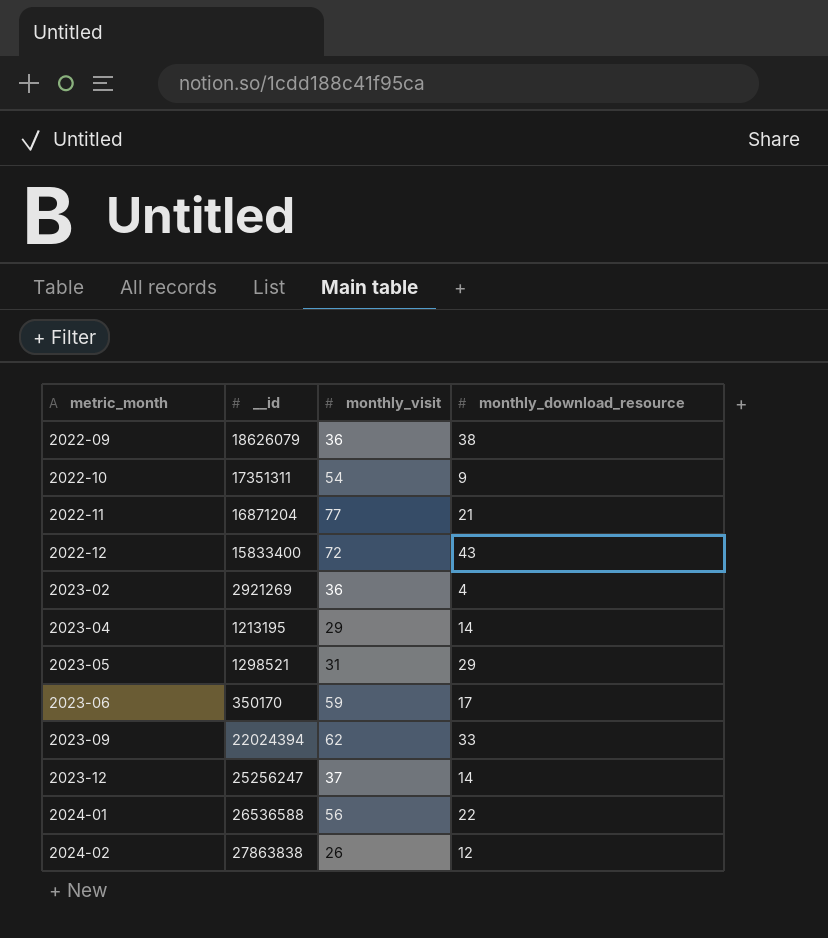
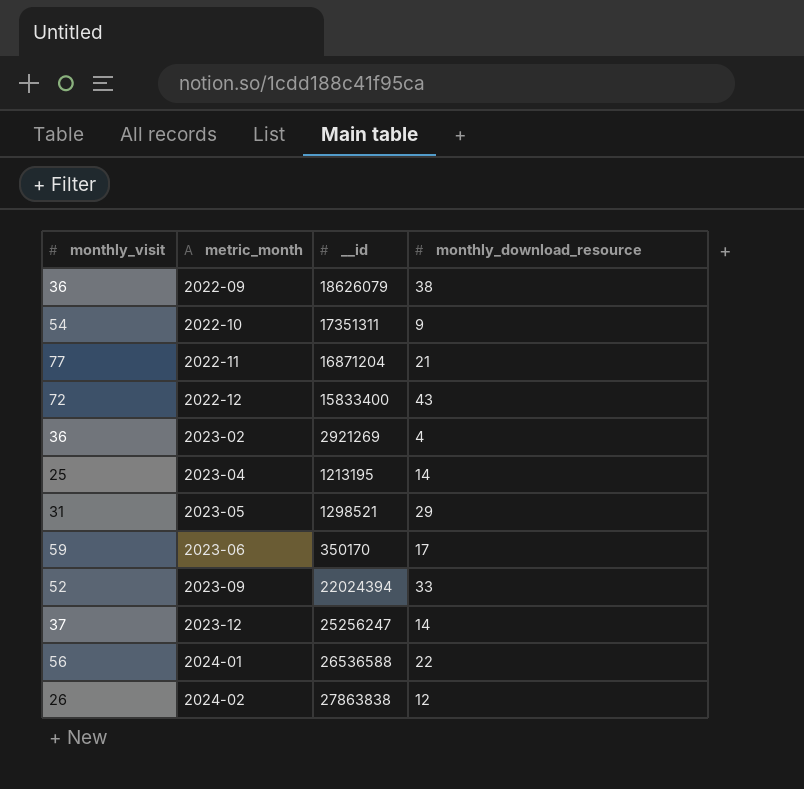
column monthly_visit | position: 3 -> 1
2023-04 | monthly_visit: 29 -> 25
2023-09 | monthly_visit: 62 -> 52

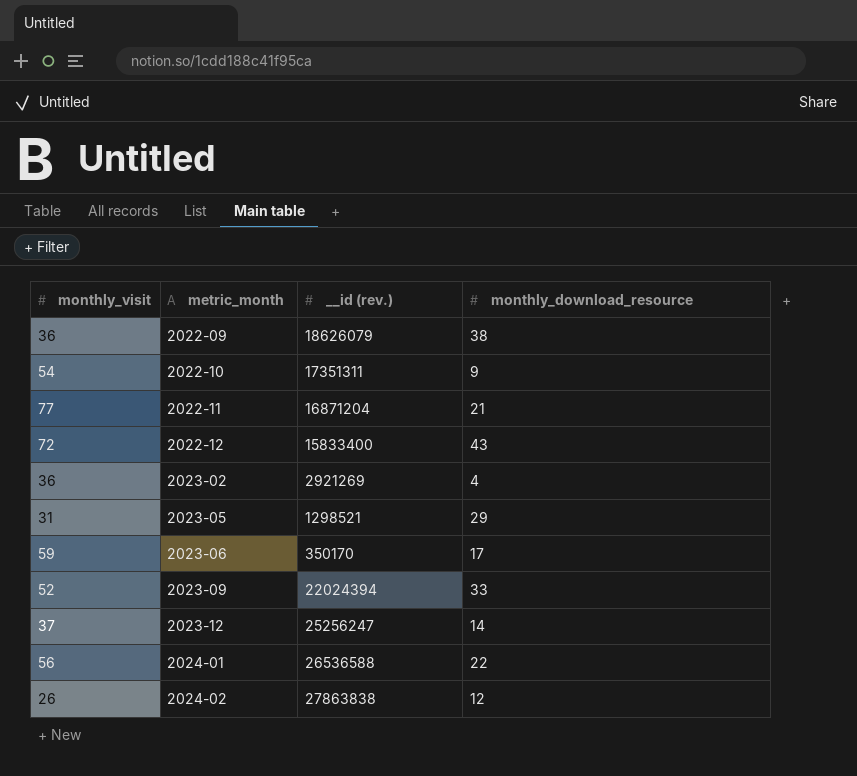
column name: __id -> __id (rev.)
row 2023-04: 25 | 1213195 | 14 -> none

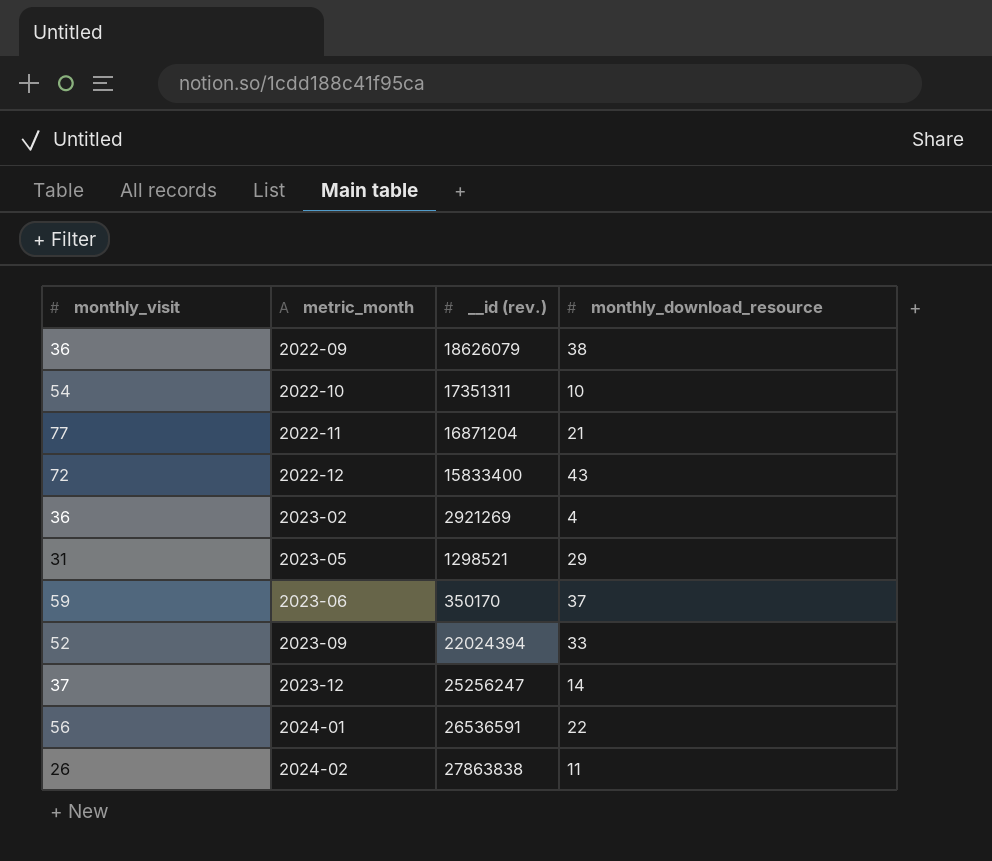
2022-10 | monthly_download_resource: 9 -> 10
2023-06 | monthly_download_resource: 17 -> 37
2024-01 | __id (rev.): 26536588 -> 26536591
2024-02 | monthly_download_resource: 12 -> 11

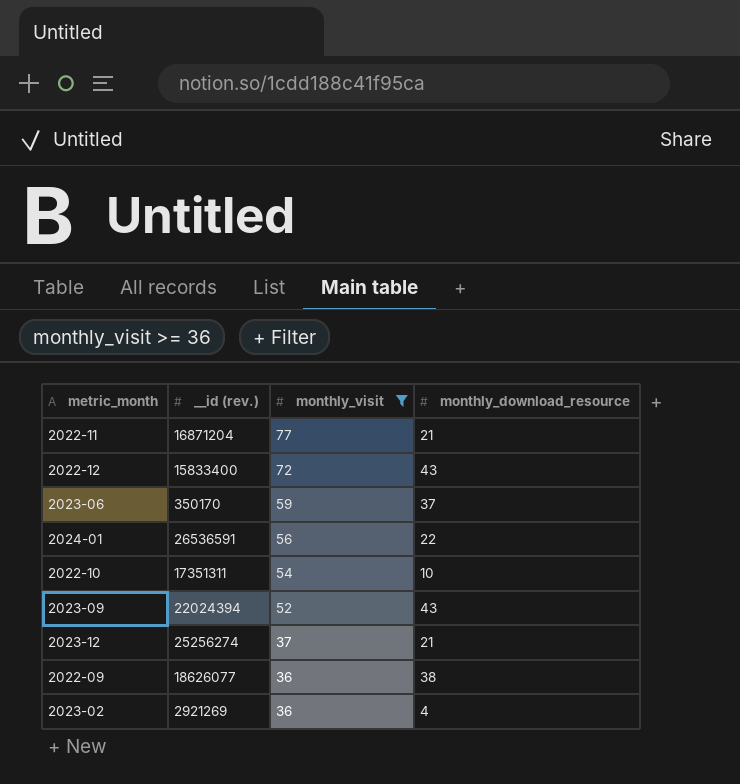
filter: none -> monthly_visit >= 36
row order: metric_month ascending -> monthly_visit descending
column monthly_visit | position: 1 -> 3
2023-09 | monthly_download_resource: 33 -> 43
2023-12 | __id (rev.): 25256247 -> 25256274
2023-12 | monthly_download_resource: 14 -> 21
2022-09 | __id (rev.): 18626079 -> 18626077

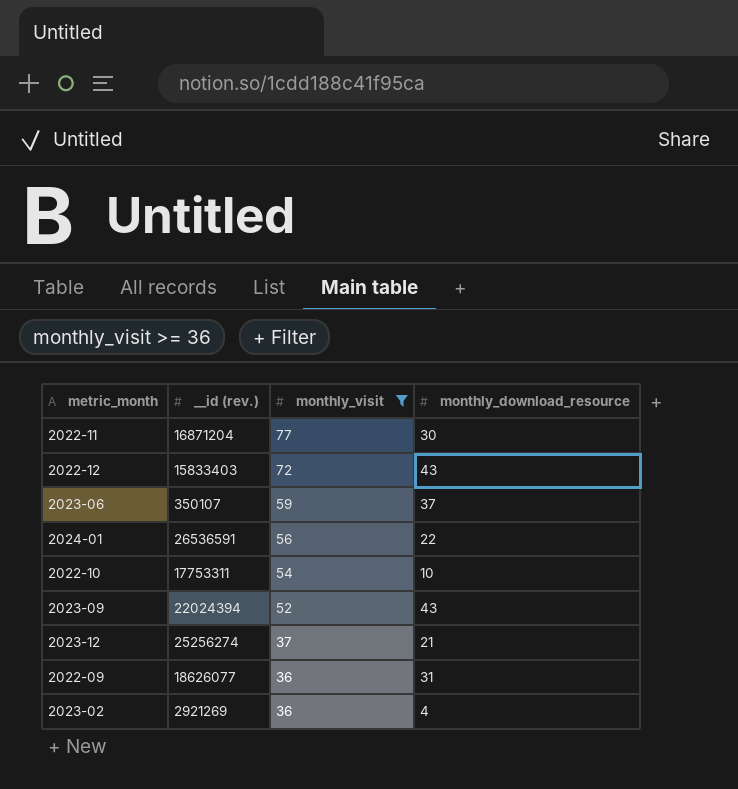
2022-11 | monthly_download_resource: 21 -> 30
2022-12 | __id (rev.): 15833400 -> 15833403
2023-06 | __id (rev.): 350170 -> 350107
2022-10 | __id (rev.): 17351311 -> 17753311
2022-09 | monthly_download_resource: 38 -> 31

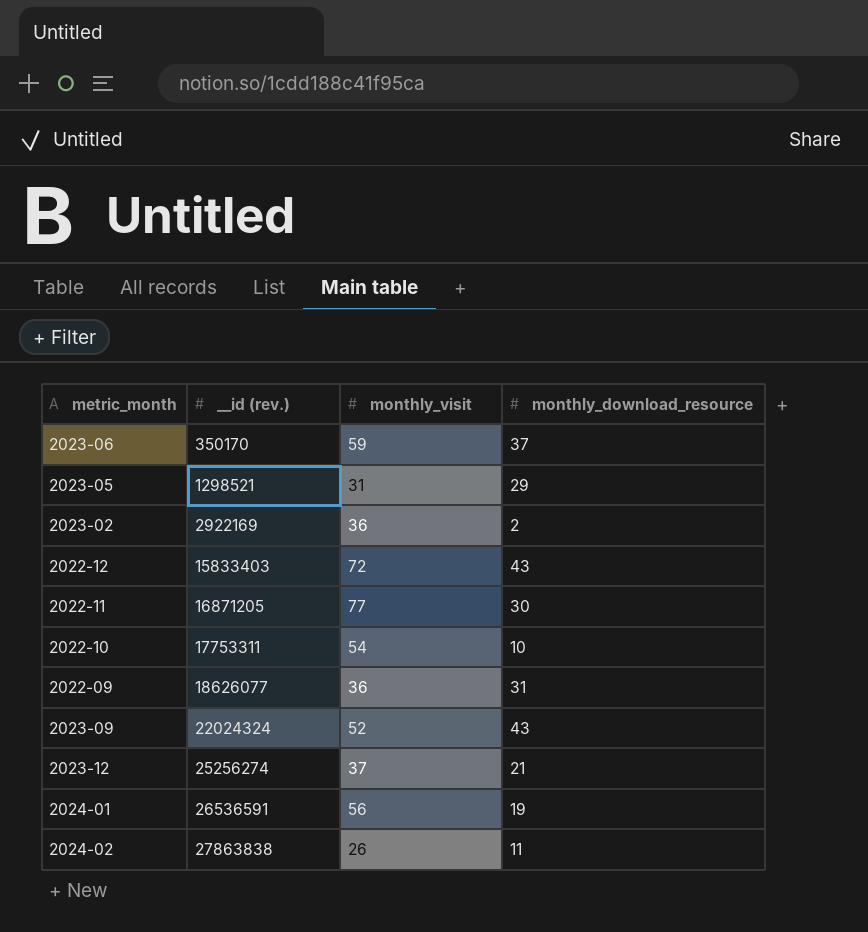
filter: monthly_visit >= 36 -> none
row order: monthly_visit descending -> __id (rev.) ascending
2023-06 | __id (rev.): 350107 -> 350170
2023-02 | __id (rev.): 2921269 -> 2922169
2023-02 | monthly_download_resource: 4 -> 2
2022-11 | __id (rev.): 16871204 -> 16871205
2023-09 | __id (rev.): 22024394 -> 22024324
2024-01 | monthly_download_resource: 22 -> 19

